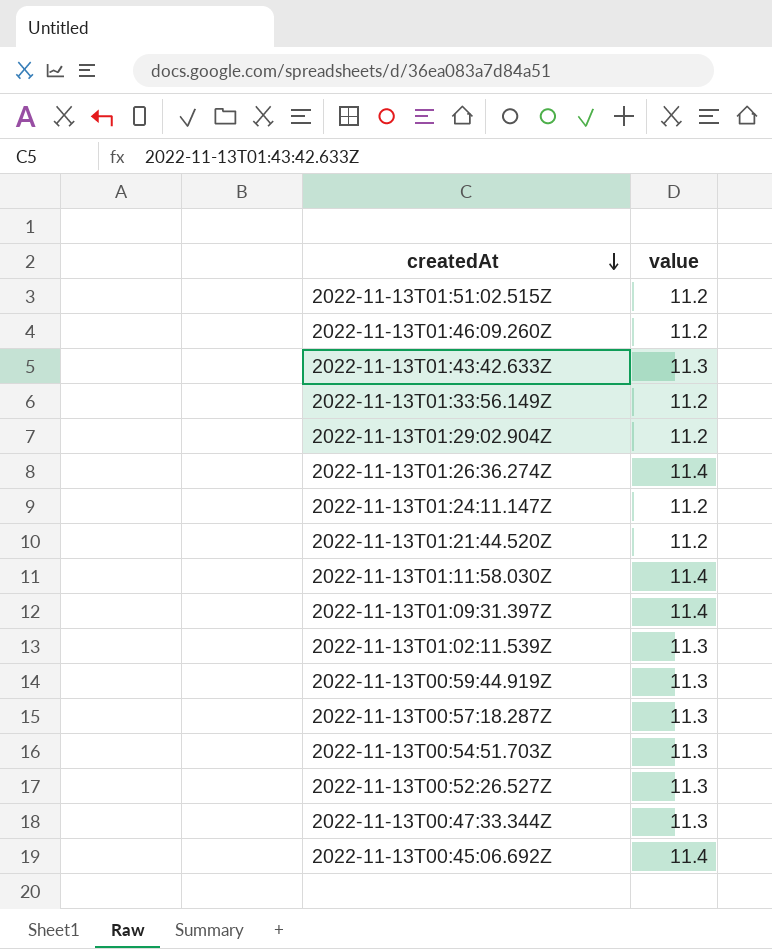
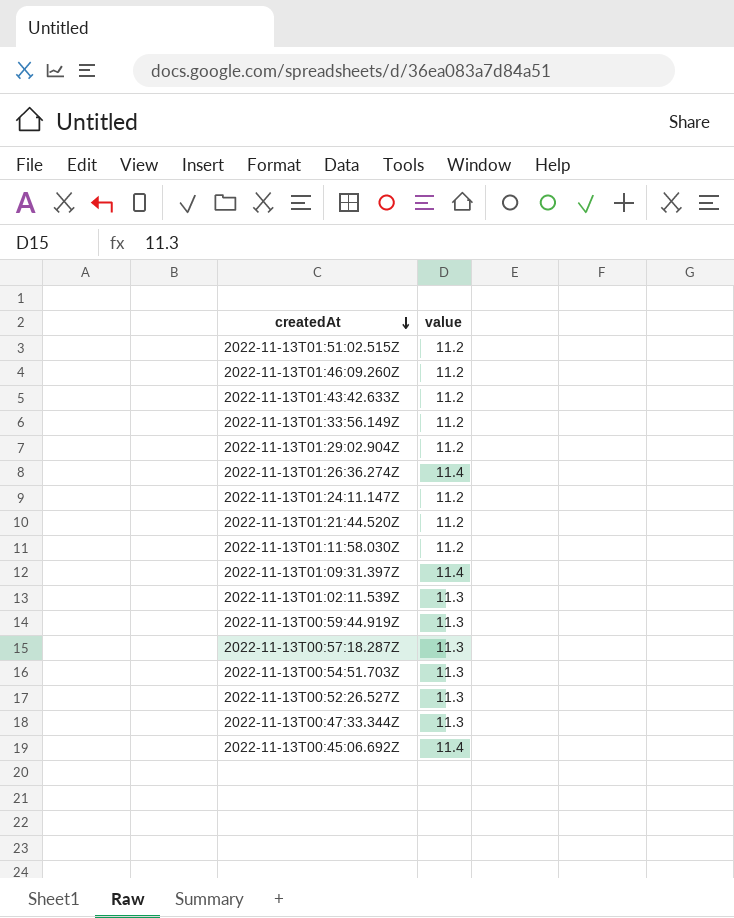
2022-11-13T01:43:42.633Z | value: 11.3 -> 11.2
2022-11-13T01:11:58.030Z | value: 11.4 -> 11.2

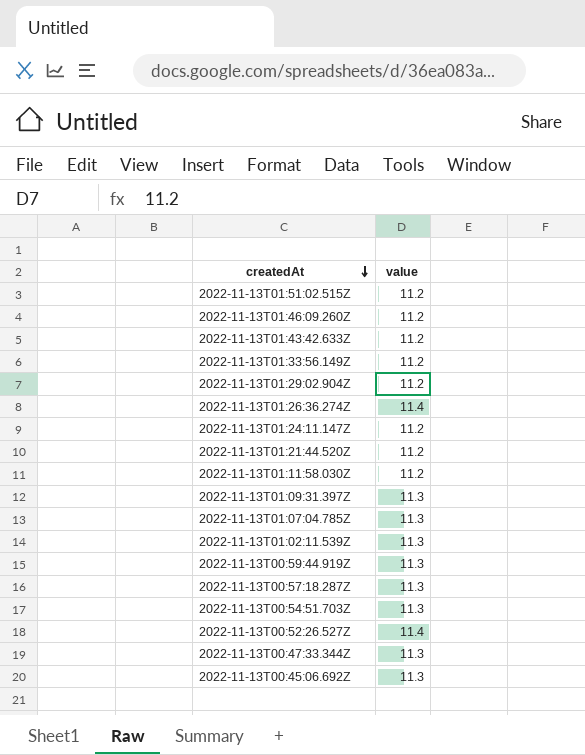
2022-11-13T01:09:31.397Z | value: 11.4 -> 11.3
row 2022-11-13T01:07:04.785Z: none -> 11.3
2022-11-13T00:52:26.527Z | value: 11.3 -> 11.4
2022-11-13T00:45:06.692Z | value: 11.4 -> 11.3

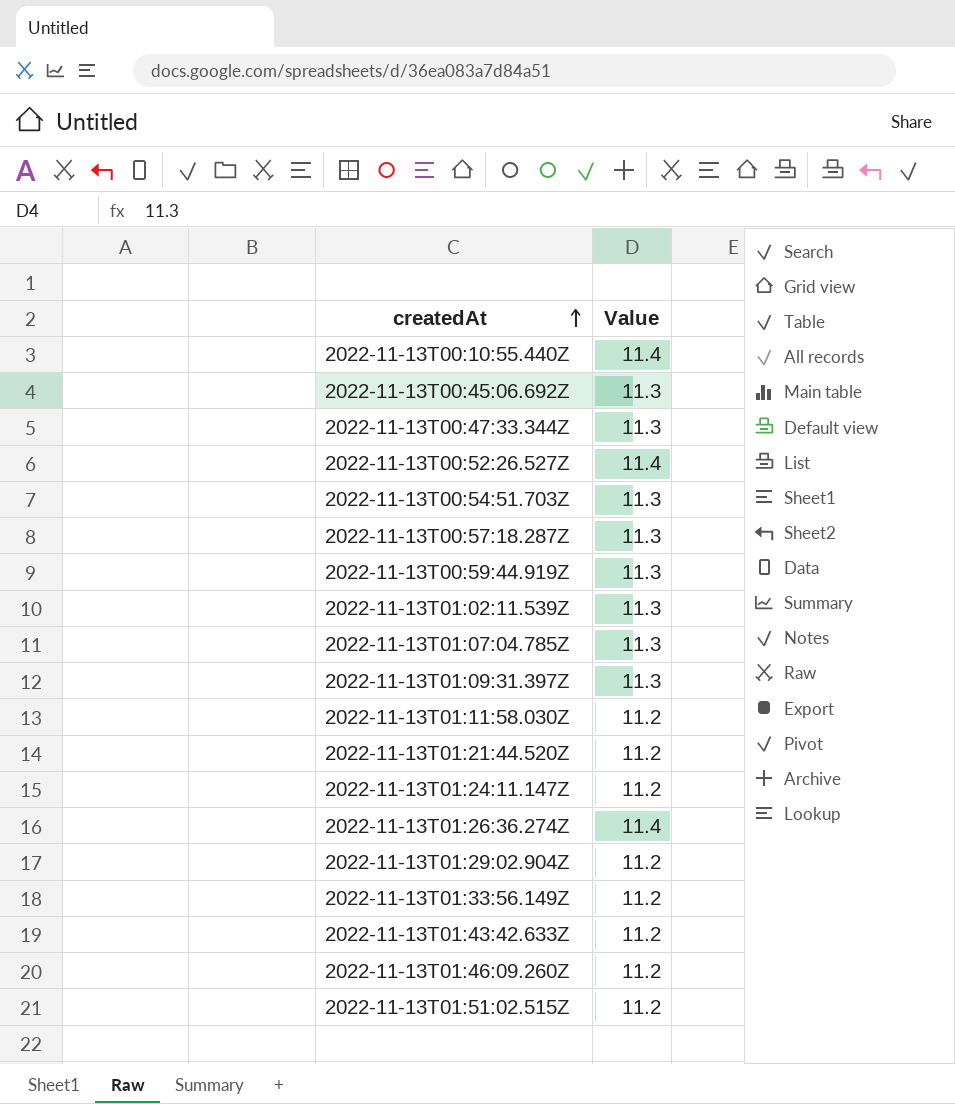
row order: createdAt descending -> createdAt ascending
column name: value -> Value
row 2022-11-13T00:10:55.440Z: none -> 11.4

